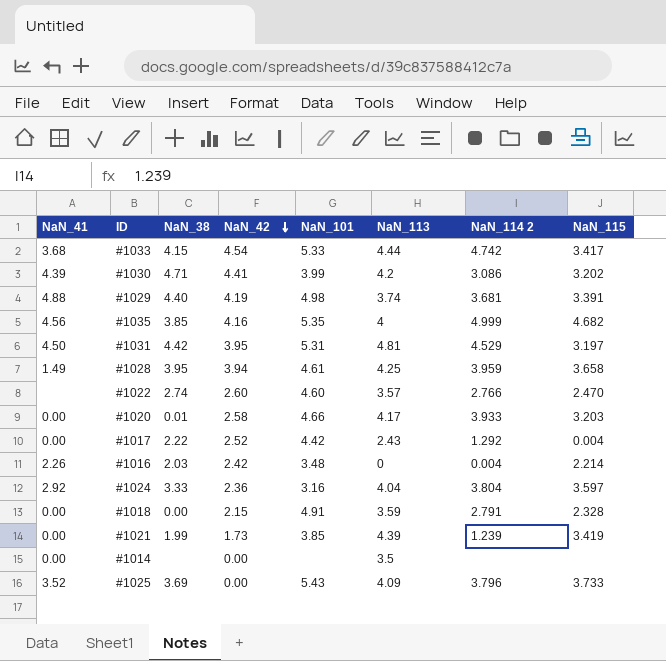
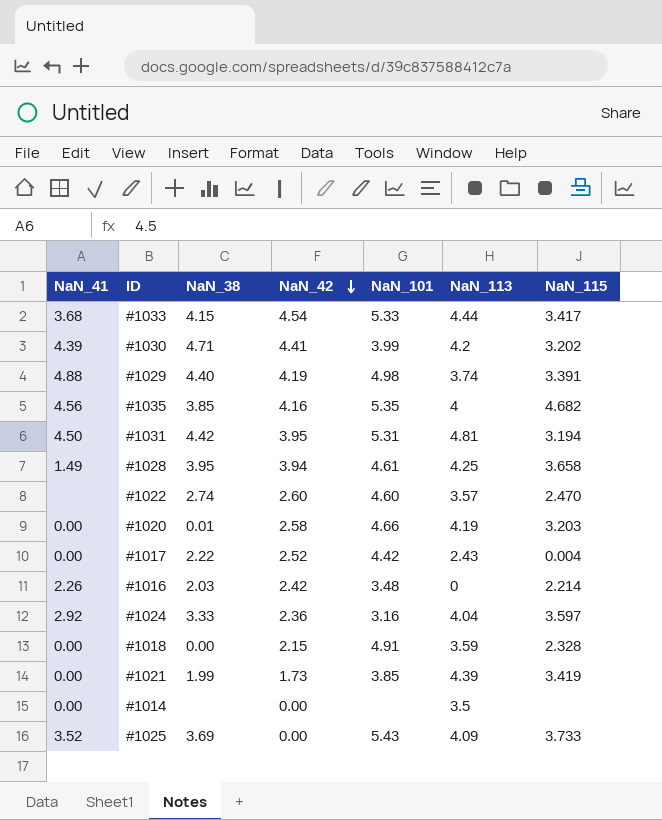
column NaN_114 2 | position: 7 -> none
#1031 | NaN_115: 3.197 -> 3.194
#1020 | NaN_113: 4.17 -> 4.19

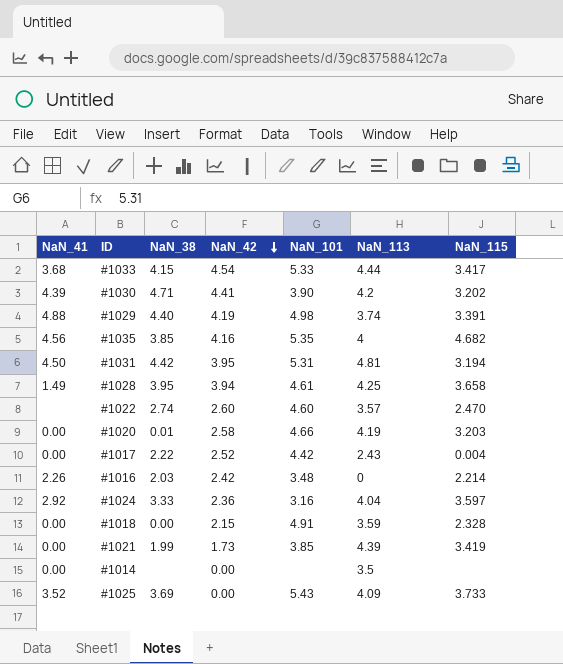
#1030 | NaN_101: 3.99 -> 3.90

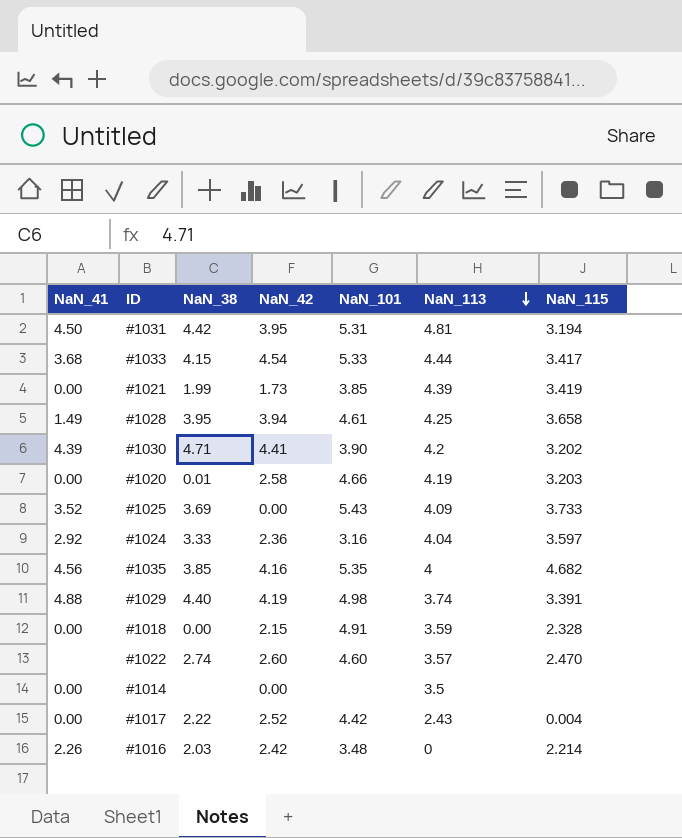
row order: NaN_42 descending -> NaN_113 descending

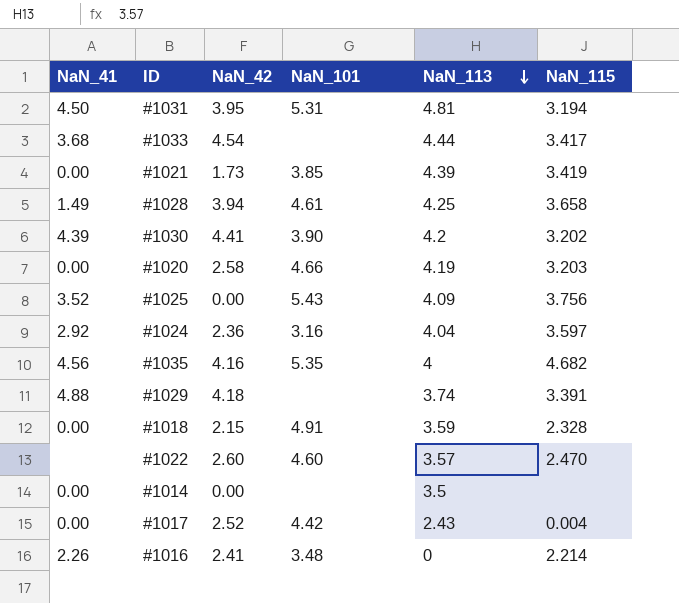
column NaN_38 | position: 3 -> none
#1033 | NaN_101: 5.33 -> none
#1025 | NaN_115: 3.733 -> 3.756
#1029 | NaN_42: 4.19 -> 4.18
#1029 | NaN_101: 4.98 -> none
#1016 | NaN_42: 2.42 -> 2.41

